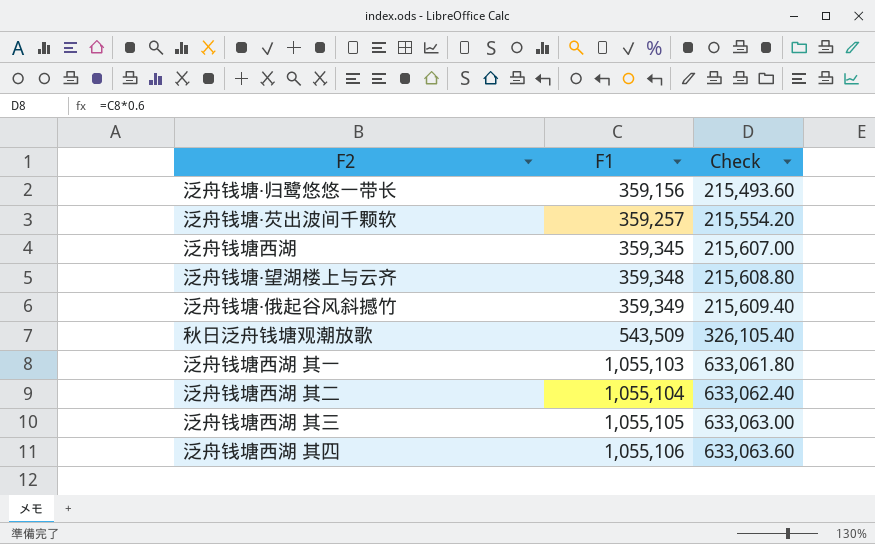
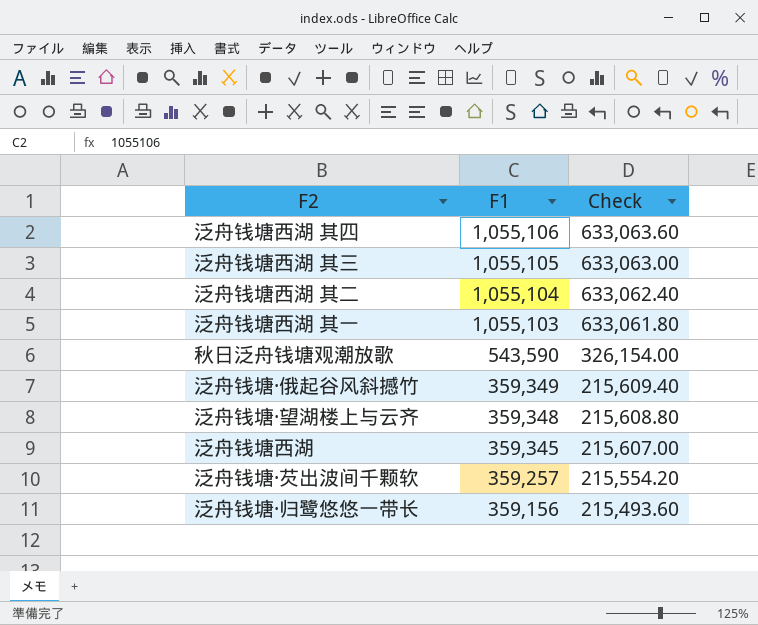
row order: F1 ascending -> F1 descending
秋日泛舟钱塘观潮放歌 | F1: 543,509 -> 543,590
秋日泛舟钱塘观潮放歌 | Check: 326,105.40 -> 326,154.00

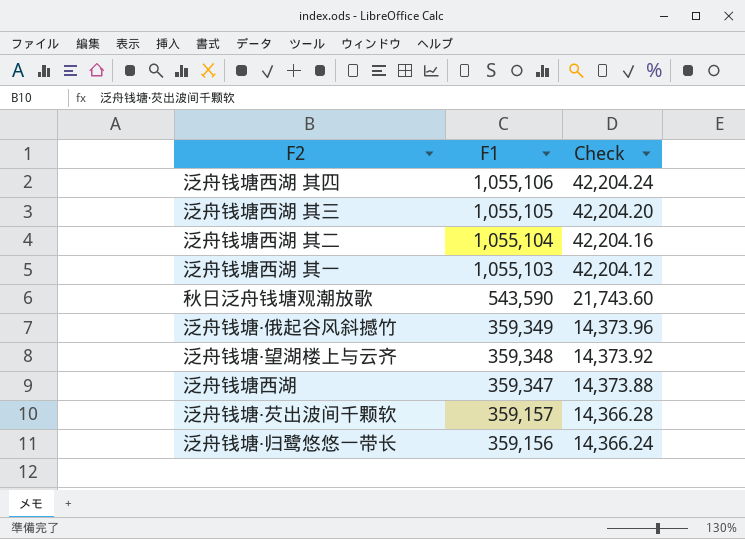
column Check | formula: [F1] * 0.6 -> [F1] * 0.04
泛舟钱塘西湖 | F1: 359,345 -> 359,347
泛舟钱塘·芡出波间千颗软 | F1: 359,257 -> 359,157

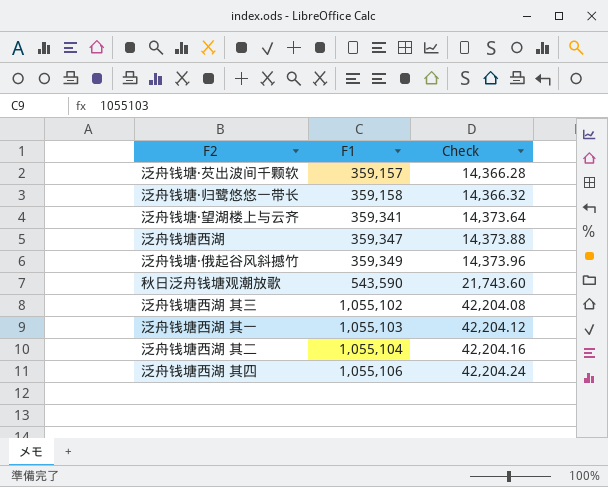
row order: F1 descending -> F1 ascending
泛舟钱塘·归鹭悠悠一带长 | F1: 359,156 -> 359,158
泛舟钱塘·归鹭悠悠一带长 | Check: 14,366.24 -> 14,366.32
泛舟钱塘·望湖楼上与云齐 | F1: 359,348 -> 359,341
泛舟钱塘·望湖楼上与云齐 | Check: 14,373.92 -> 14,373.64
泛舟钱塘西湖 其三 | F1: 1,055,105 -> 1,055,102
泛舟钱塘西湖 其三 | Check: 42,204.20 -> 42,204.08

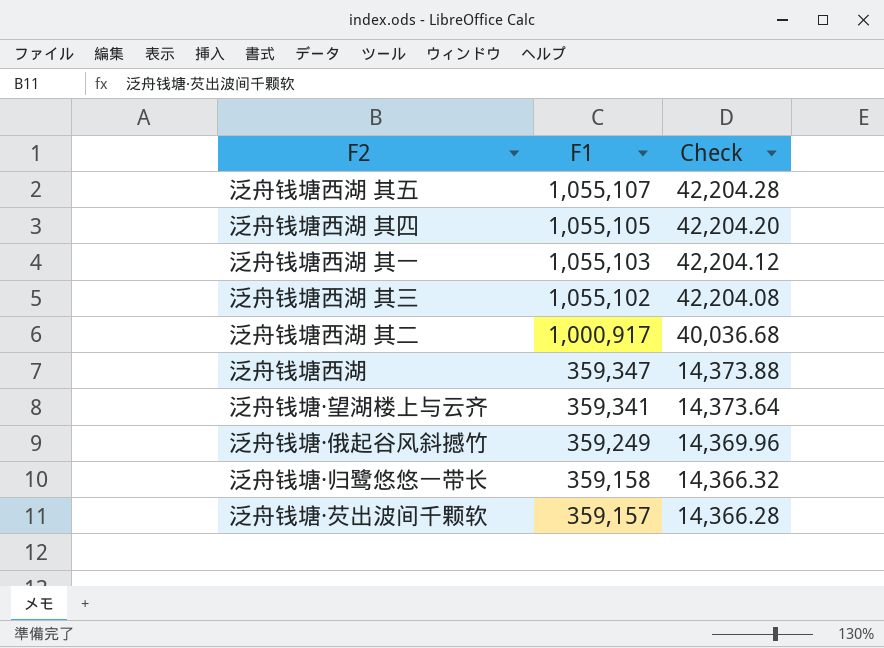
row order: F1 ascending -> F1 descending
row 秋日泛舟钱塘观潮放歌: 543,590 | 21,743.60 -> none
row 泛舟钱塘西湖 其五: none -> 1,055,107 | 42,204.28
泛舟钱塘西湖 其四 | F1: 1,055,106 -> 1,055,105
泛舟钱塘西湖 其四 | Check: 42,204.24 -> 42,204.20
泛舟钱塘西湖 其二 | F1: 1,055,104 -> 1,000,917
泛舟钱塘西湖 其二 | Check: 42,204.16 -> 40,036.68
泛舟钱塘·俄起谷风斜撼竹 | F1: 359,349 -> 359,249
泛舟钱塘·俄起谷风斜撼竹 | Check: 14,373.96 -> 14,369.96

